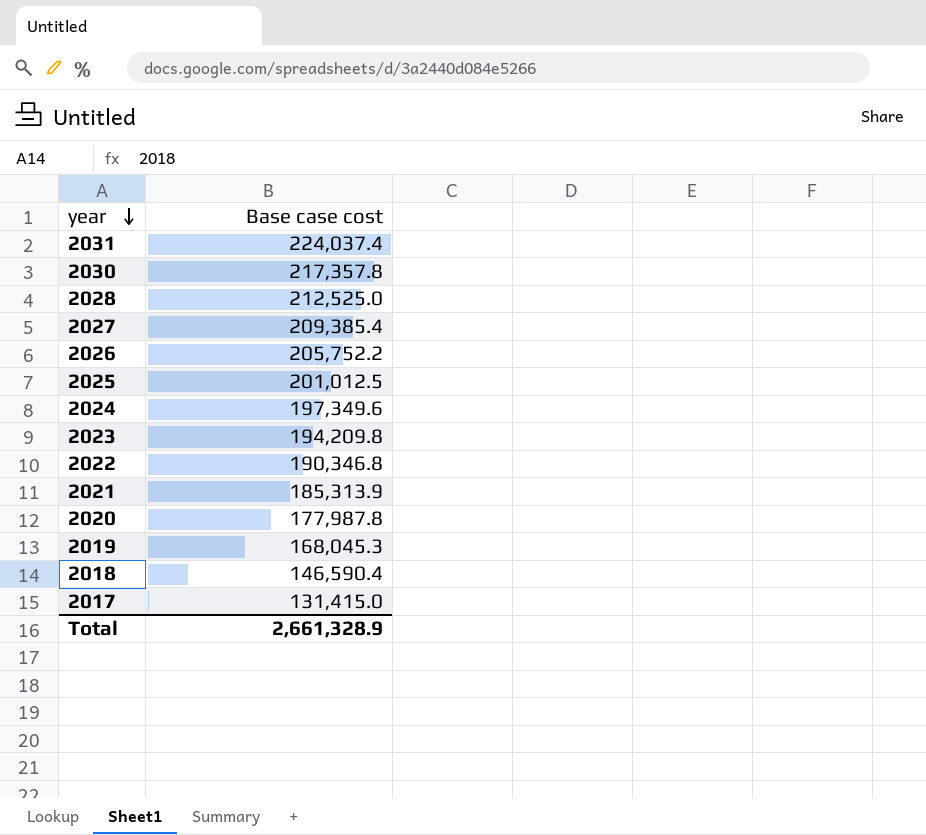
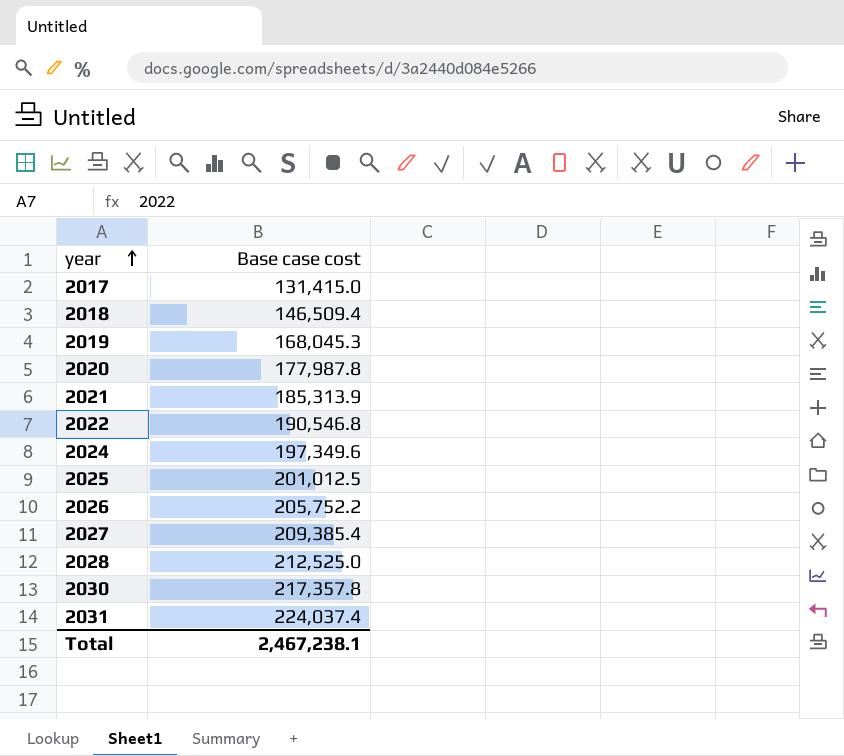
row order: year descending -> year ascending
row 2023: 194,209.8 -> none
2018 | Base case cost: 146,590.4 -> 146,509.4
2022 | Base case cost: 190,346.8 -> 190,546.8
Total | Base case cost: 2,661,328.9 -> 2,467,238.1

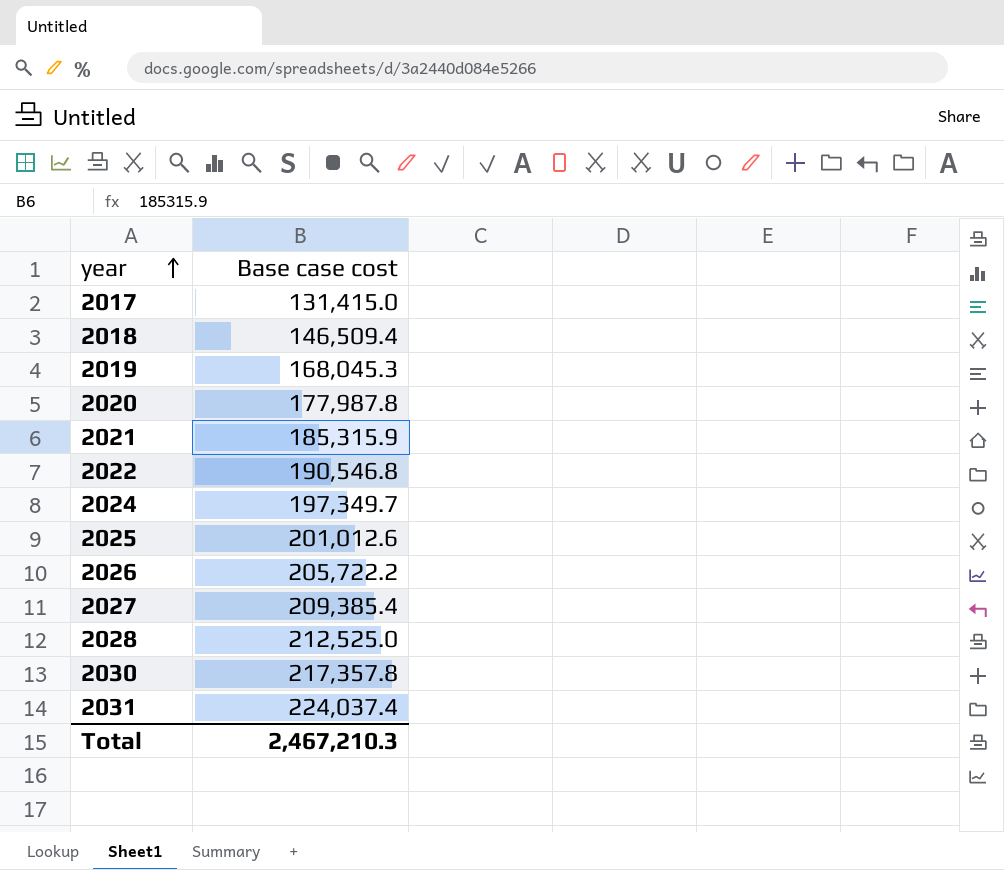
2021 | Base case cost: 185,313.9 -> 185,315.9
2024 | Base case cost: 197,349.6 -> 197,349.7
2025 | Base case cost: 201,012.5 -> 201,012.6
2026 | Base case cost: 205,752.2 -> 205,722.2
Total | Base case cost: 2,467,238.1 -> 2,467,210.3

